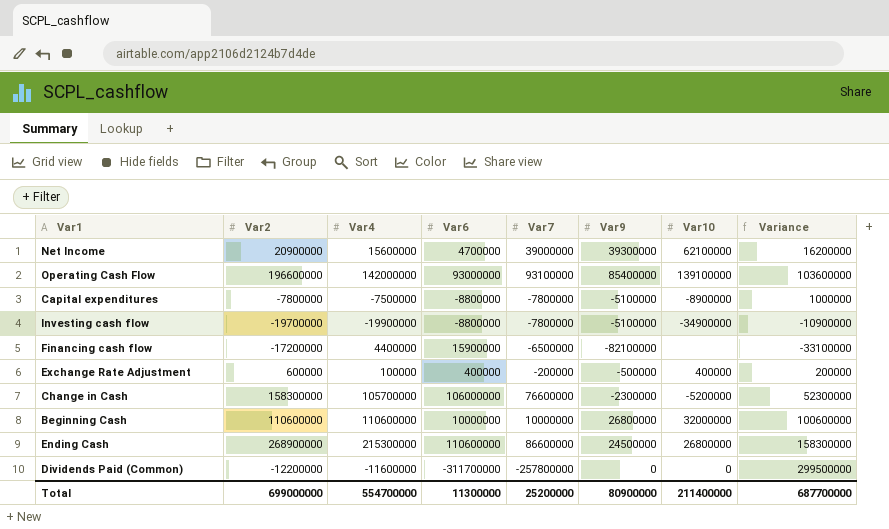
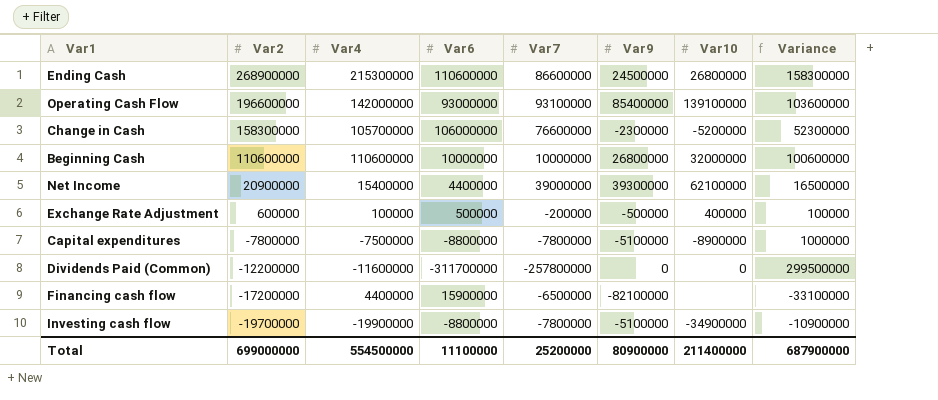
row order: none -> Var2 descending
Net Income | Var4: 15600000 -> 15400000
Net Income | Var6: 4700000 -> 4400000
Net Income | Variance: 16200000 -> 16500000
Exchange Rate Adjustment | Var6: 400000 -> 500000
Exchange Rate Adjustment | Variance: 200000 -> 100000
Total | Var4: 554700000 -> 554500000
Total | Var6: 11300000 -> 11100000
Total | Variance: 687700000 -> 687900000

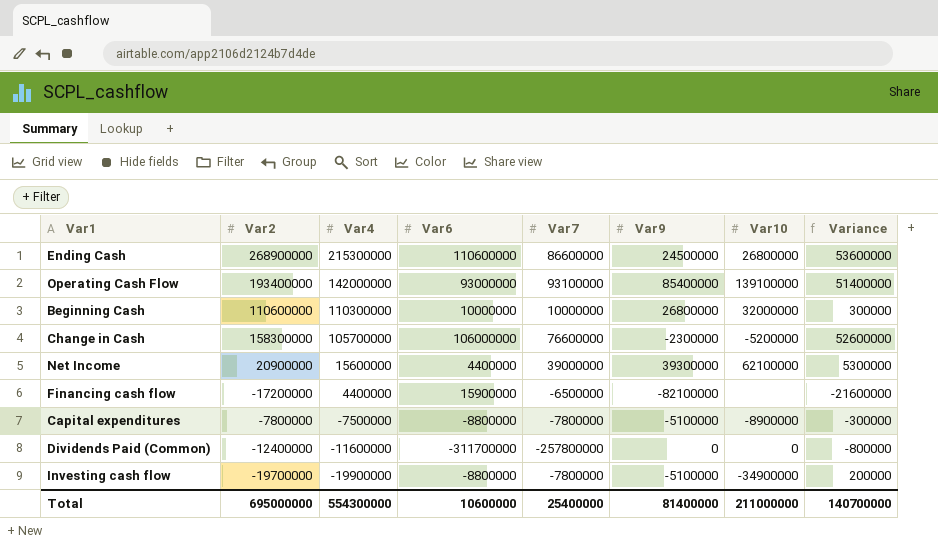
row order: Var2 descending -> Var4 descending
column Variance | formula: [Var2] - [Var6] -> [Var2] - [Var4]
row Exchange Rate Adjustment: 600000 | 100000 | 500000 | -200000 | -500000 | 400000 | 100000 -> none
Operating Cash Flow | Var2: 196600000 -> 193400000
Beginning Cash | Var4: 110600000 -> 110300000
Net Income | Var4: 15400000 -> 15600000
Dividends Paid (Common) | Var2: -12200000 -> -12400000
Total | Var2: 699000000 -> 695000000
Total | Var4: 554500000 -> 554300000
Total | Var6: 11100000 -> 10600000
Total | Var7: 25200000 -> 25400000
Total | Var9: 80900000 -> 81400000
Total | Var10: 211400000 -> 211000000
Total | Variance: 687900000 -> 140700000

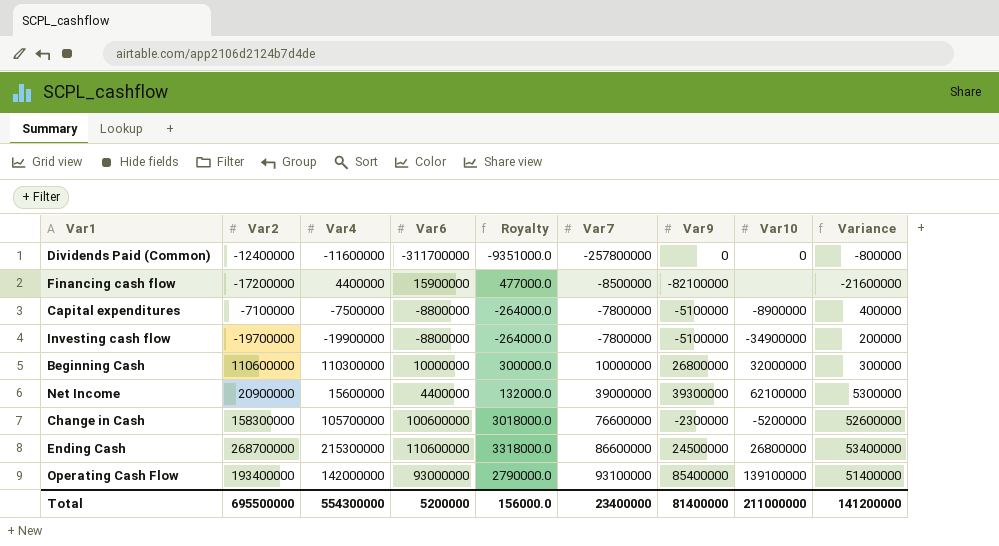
row order: Var4 descending -> Var7 ascending
column Royalty | formula: none -> [Var6] * 0.03
Financing cash flow | Var7: -6500000 -> -8500000
Capital expenditures | Var2: -7800000 -> -7100000
Capital expenditures | Variance: -300000 -> 400000
Change in Cash | Var6: 106000000 -> 100600000
Ending Cash | Var2: 268900000 -> 268700000
Ending Cash | Variance: 53600000 -> 53400000
Total | Var2: 695000000 -> 695500000
Total | Var6: 10600000 -> 5200000
Total | Var7: 25400000 -> 23400000
Total | Variance: 140700000 -> 141200000

